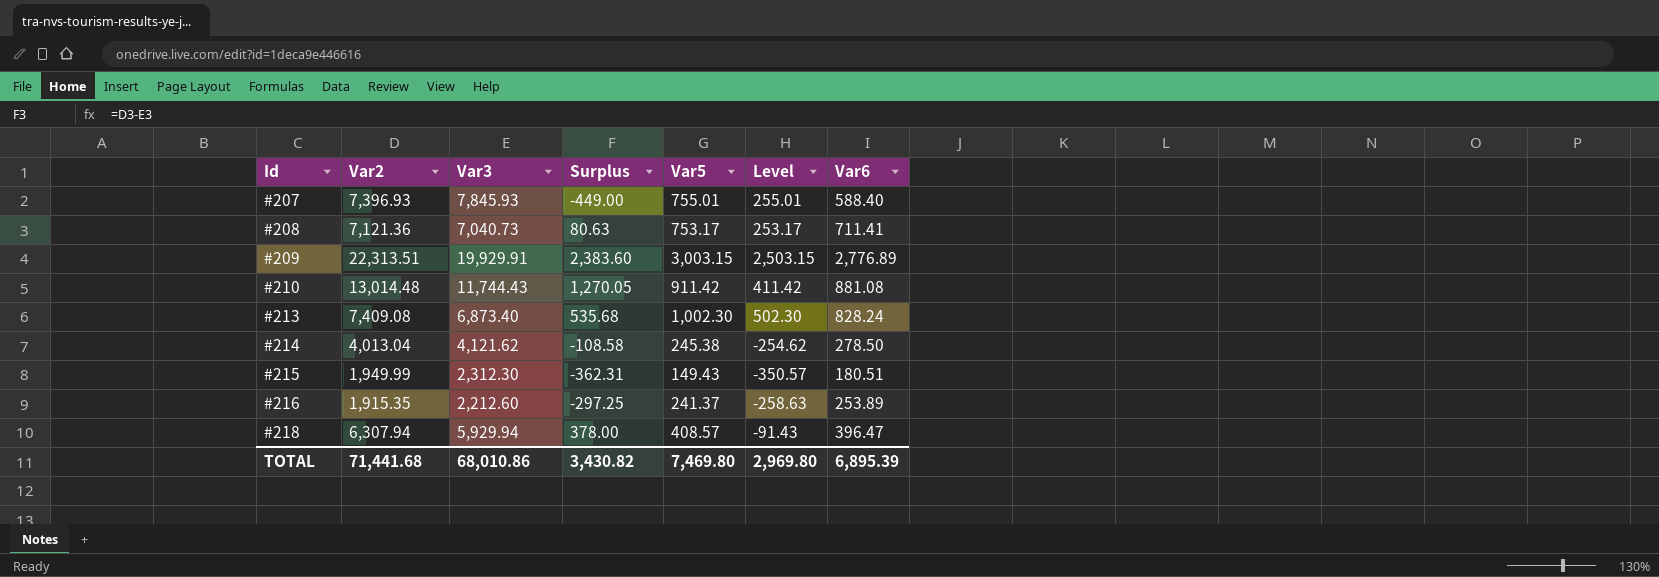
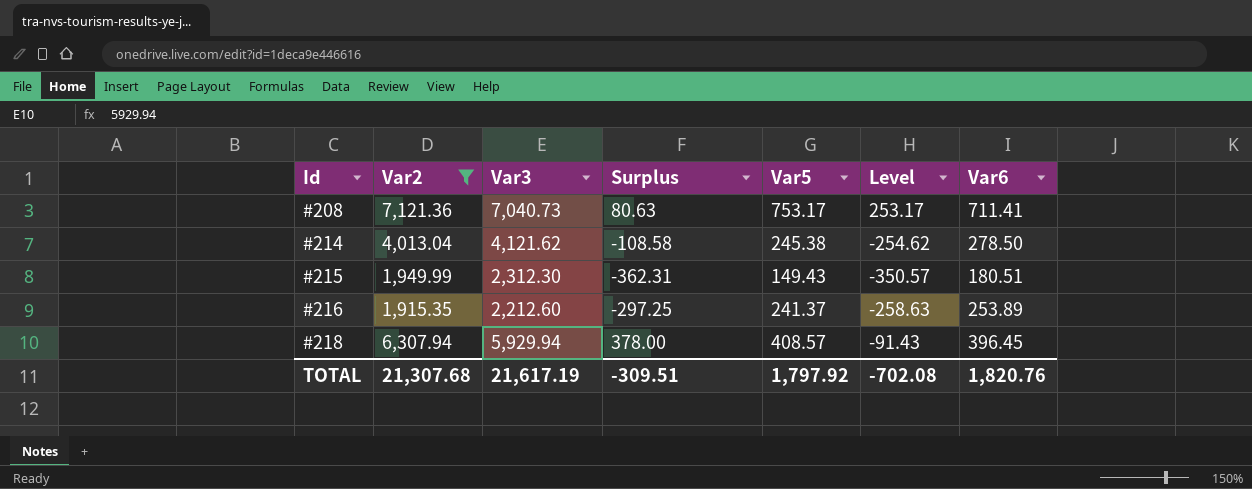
filter: none -> Var2 <= 7,121.36
#218 | Var6: 396.47 -> 396.45
TOTAL | Var2: 71,441.68 -> 21,307.68
TOTAL | Var3: 68,010.86 -> 21,617.19
TOTAL | Surplus: 3,430.82 -> -309.51
TOTAL | Var5: 7,469.80 -> 1,797.92
TOTAL | Level: 2,969.80 -> -702.08
TOTAL | Var6: 6,895.39 -> 1,820.76

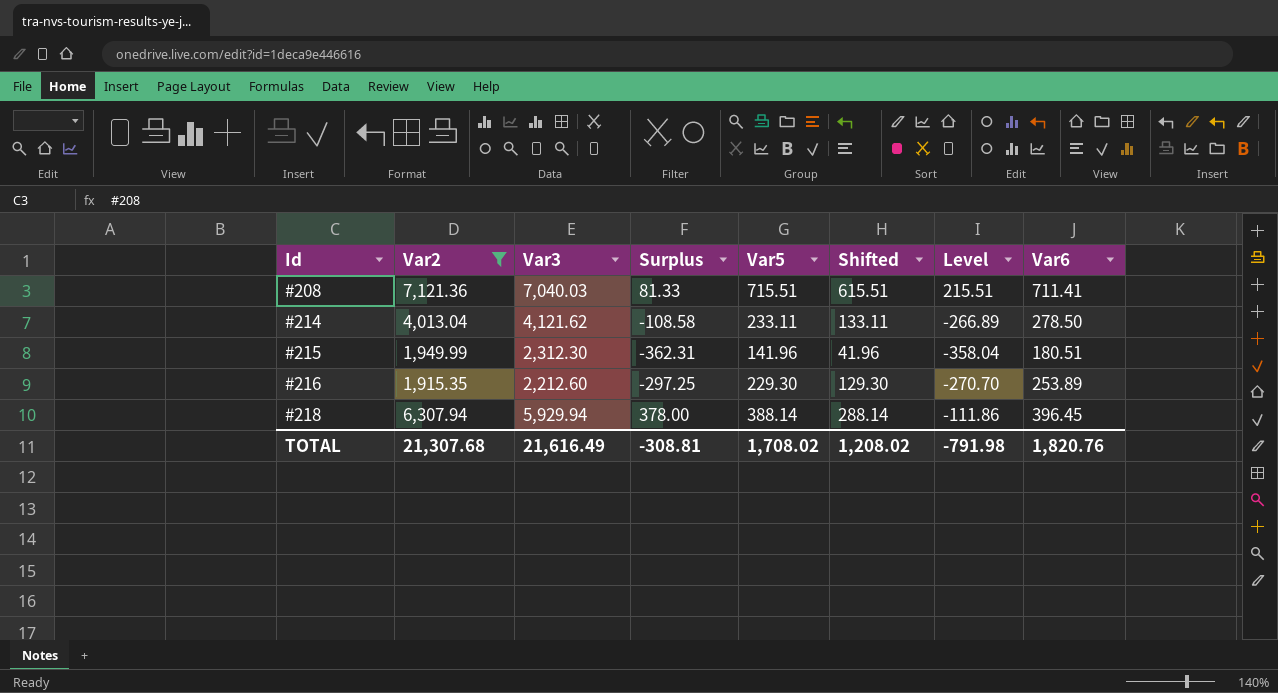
column Shifted | formula: none -> [Var5] - 100
#208 | Var3: 7,040.73 -> 7,040.03
#208 | Surplus: 80.63 -> 81.33
#208 | Var5: 753.17 -> 715.51
#208 | Level: 253.17 -> 215.51
#214 | Var5: 245.38 -> 233.11
#214 | Level: -254.62 -> -266.89
#215 | Var5: 149.43 -> 141.96
#215 | Level: -350.57 -> -358.04
#216 | Var5: 241.37 -> 229.30
#216 | Level: -258.63 -> -270.70
#218 | Var5: 408.57 -> 388.14
#218 | Level: -91.43 -> -111.86
TOTAL | Var3: 21,617.19 -> 21,616.49
TOTAL | Surplus: -309.51 -> -308.81
TOTAL | Var5: 1,797.92 -> 1,708.02
TOTAL | Level: -702.08 -> -791.98

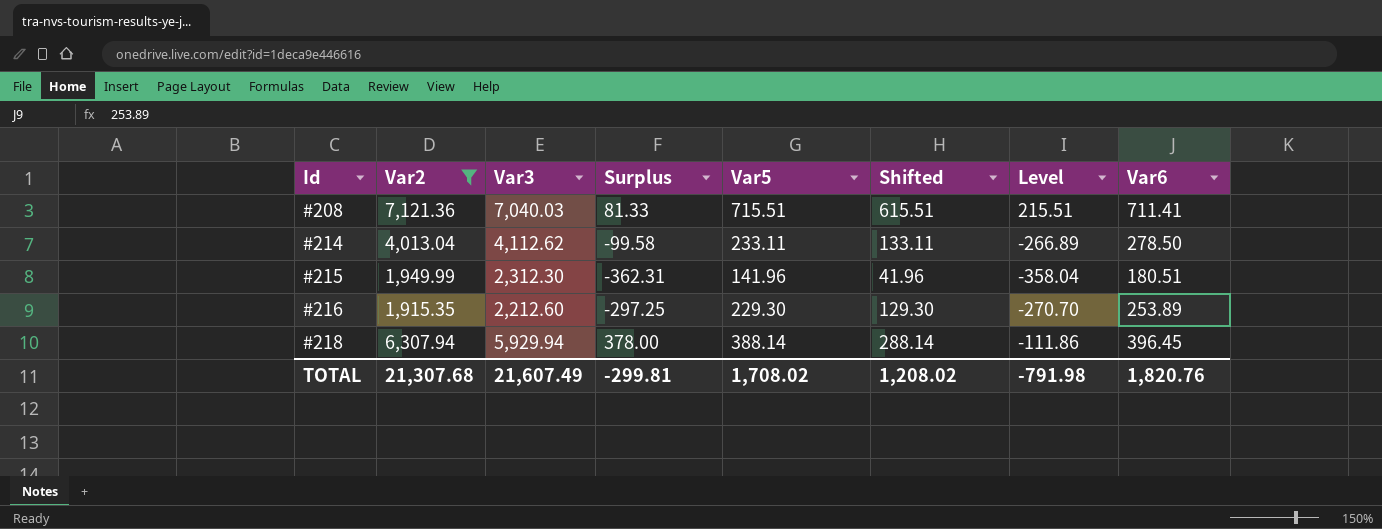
#214 | Var3: 4,121.62 -> 4,112.62
#214 | Surplus: -108.58 -> -99.58
TOTAL | Var3: 21,616.49 -> 21,607.49
TOTAL | Surplus: -308.81 -> -299.81

